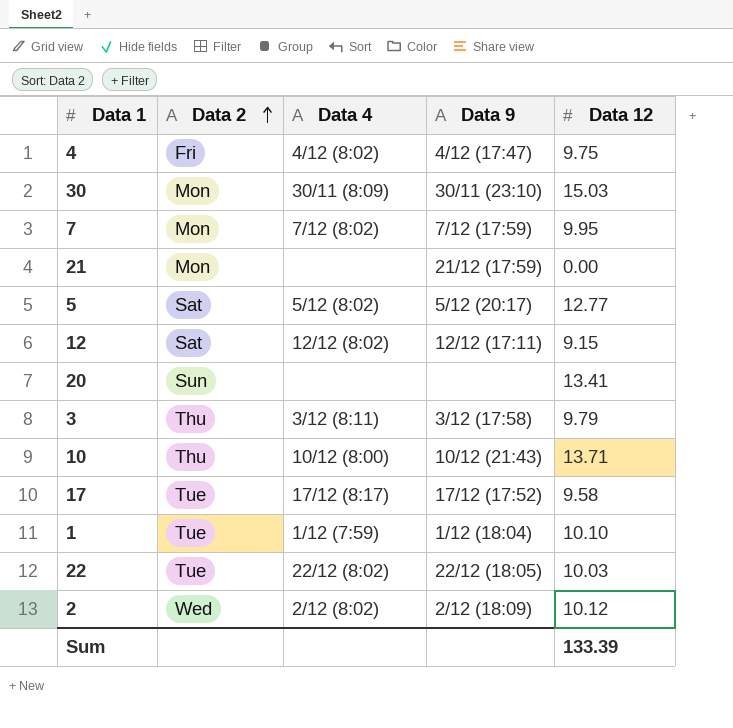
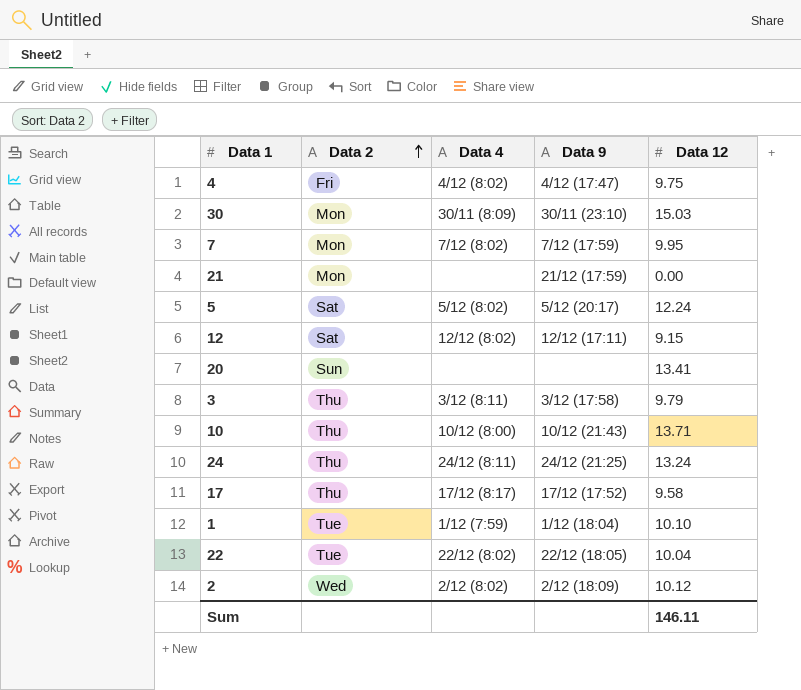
5 | Data 12: 12.77 -> 12.24
row 24: none -> Thu | 24/12 (8:11) | 24/12 (21:25) | 13.24
17 | Data 2: Tue -> Thu
22 | Data 12: 10.03 -> 10.04
Sum | Data 12: 133.39 -> 146.11

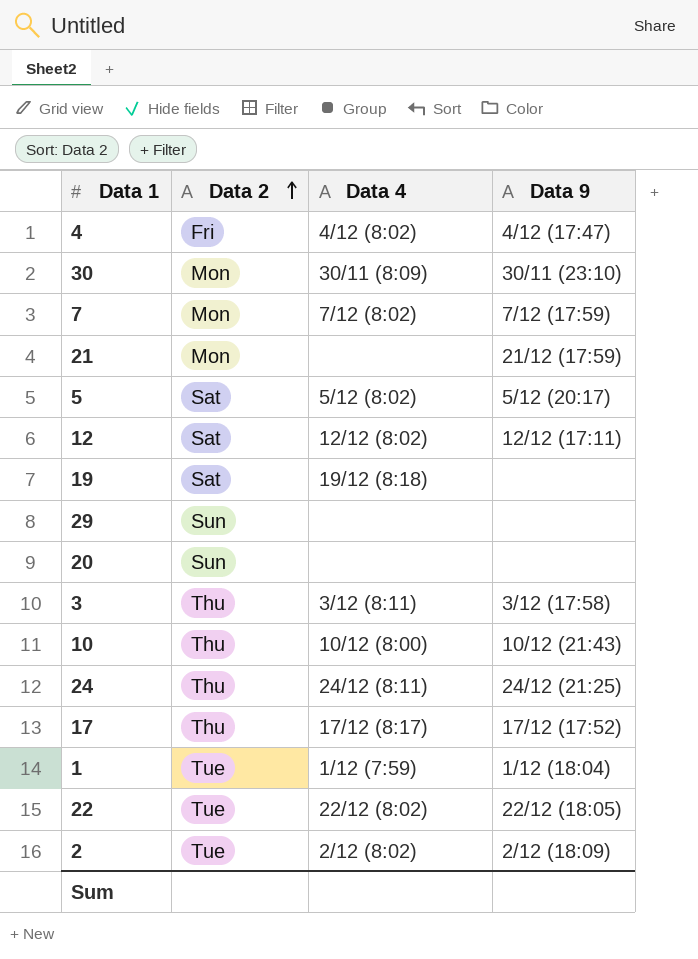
column Data 12 | position: 5 -> none
row 19: none -> Sat | 19/12 (8:18) | none
row 29: none -> Sun | none | none
2 | Data 2: Wed -> Tue

